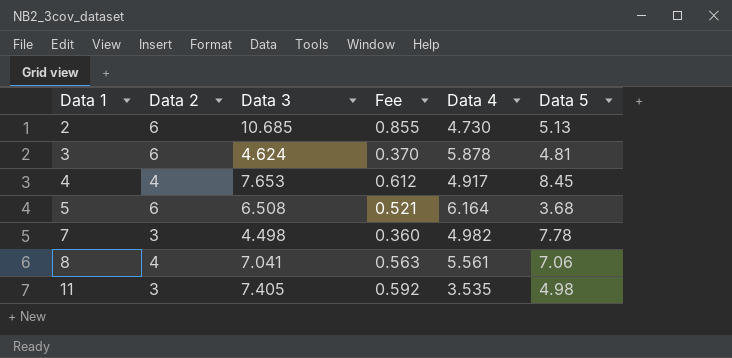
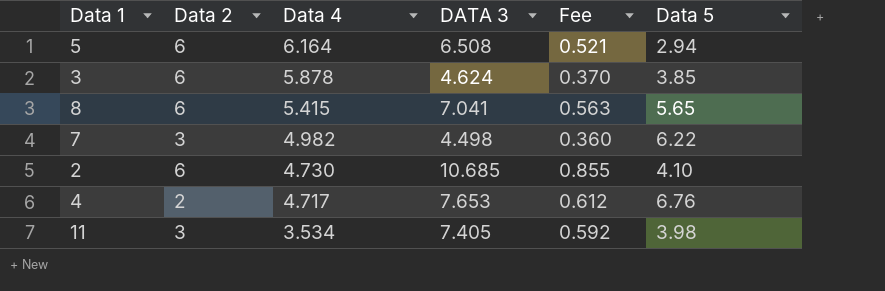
row order: Data 1 ascending -> Data 4 descending
column Data 4 | position: 5 -> 3
column name: Data 3 -> DATA 3
5 | Data 5: 3.68 -> 2.94
3 | Data 5: 4.81 -> 3.85
8 | Data 2: 4 -> 6
8 | Data 4: 5.561 -> 5.415
8 | Data 5: 7.06 -> 5.65
7 | Data 5: 7.78 -> 6.22
2 | Data 5: 5.13 -> 4.10
4 | Data 2: 4 -> 2
4 | Data 4: 4.917 -> 4.717
4 | Data 5: 8.45 -> 6.76
11 | Data 4: 3.535 -> 3.534
11 | Data 5: 4.98 -> 3.98

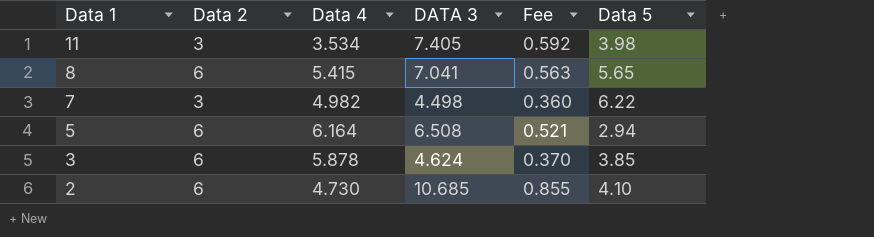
row order: Data 4 descending -> Data 1 descending
row 4: 2 | 4.717 | 7.653 | 0.612 | 6.76 -> none

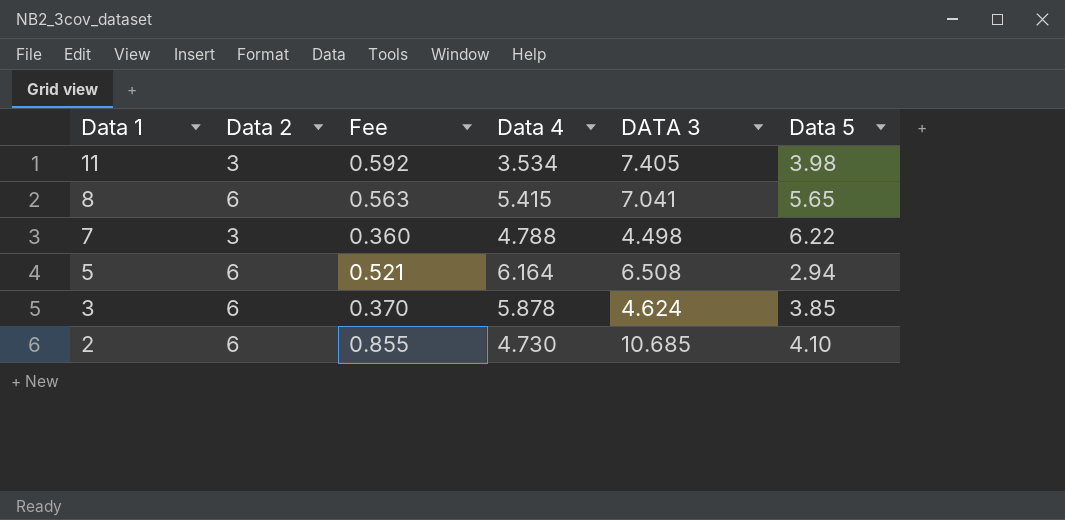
column Fee | position: 5 -> 3
7 | Data 4: 4.982 -> 4.788

